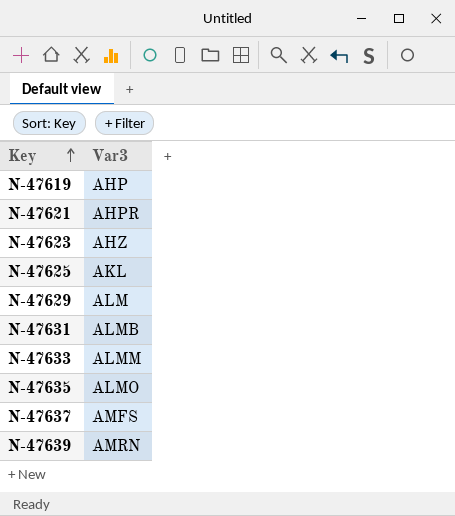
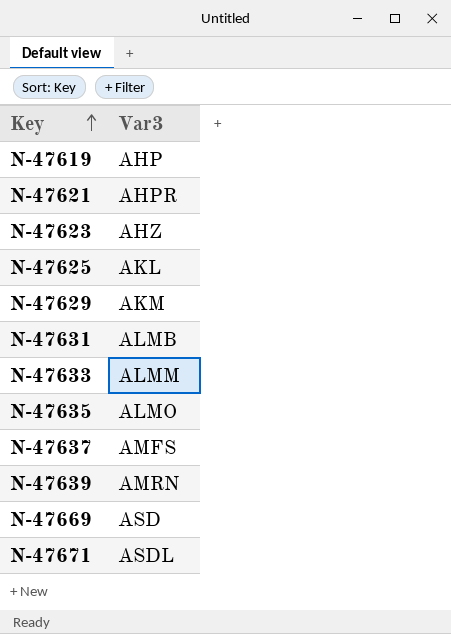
N-47629 | Var3: ALM -> AKM
row N-47669: none -> ASD
row N-47671: none -> ASDL

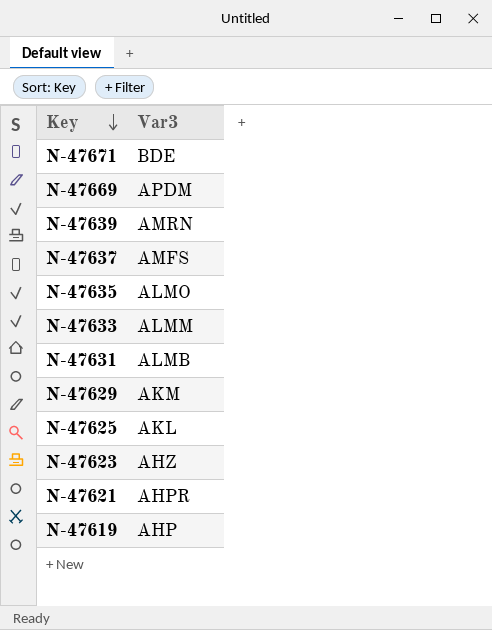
row order: Key ascending -> Key descending
N-47671 | Var3: ASDL -> BDE
N-47669 | Var3: ASD -> APDM

